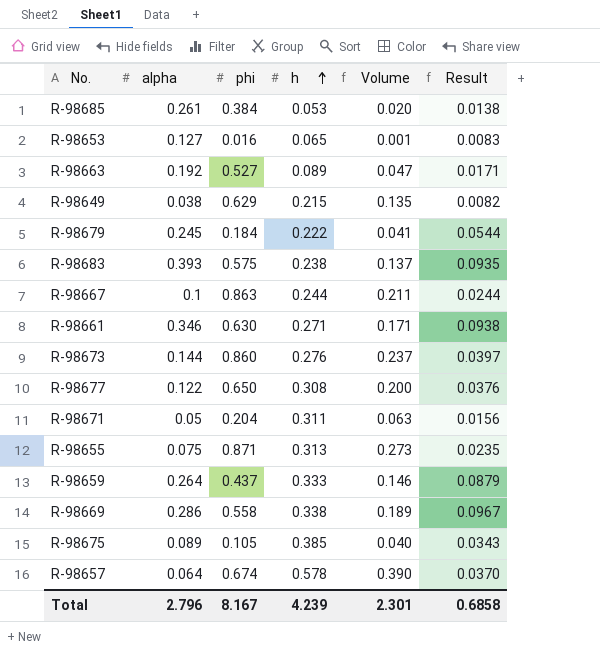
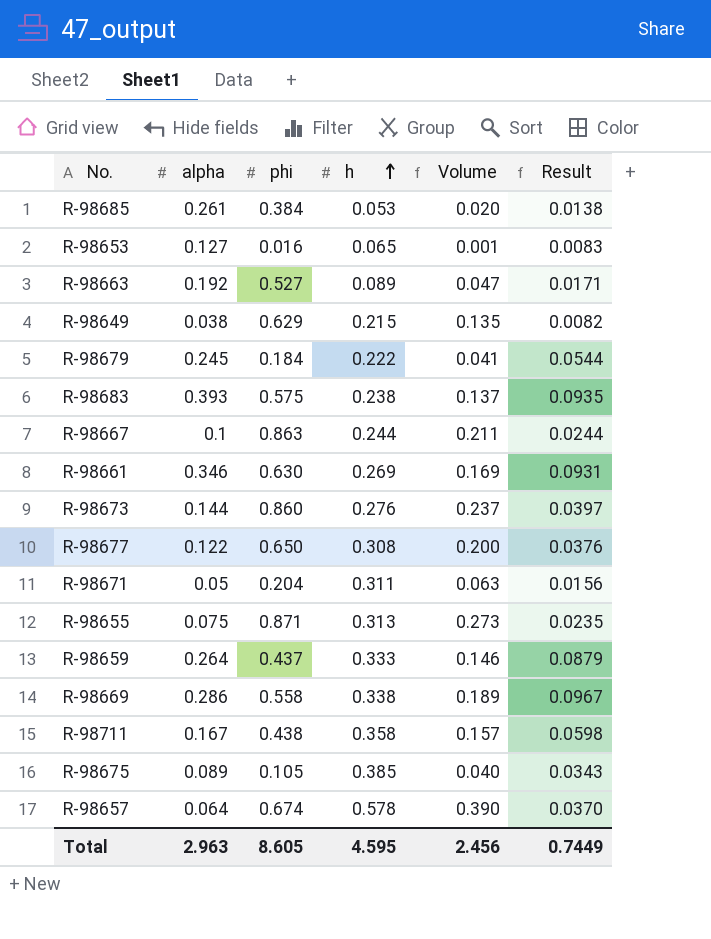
R-98661 | h: 0.271 -> 0.269
R-98661 | Volume: 0.171 -> 0.169
R-98661 | Result: 0.0938 -> 0.0931
row R-98711: none -> 0.167 | 0.438 | 0.358 | 0.157 | 0.0598
Total | alpha: 2.796 -> 2.963
Total | phi: 8.167 -> 8.605
Total | h: 4.239 -> 4.595
Total | Volume: 2.301 -> 2.456
Total | Result: 0.6858 -> 0.7449

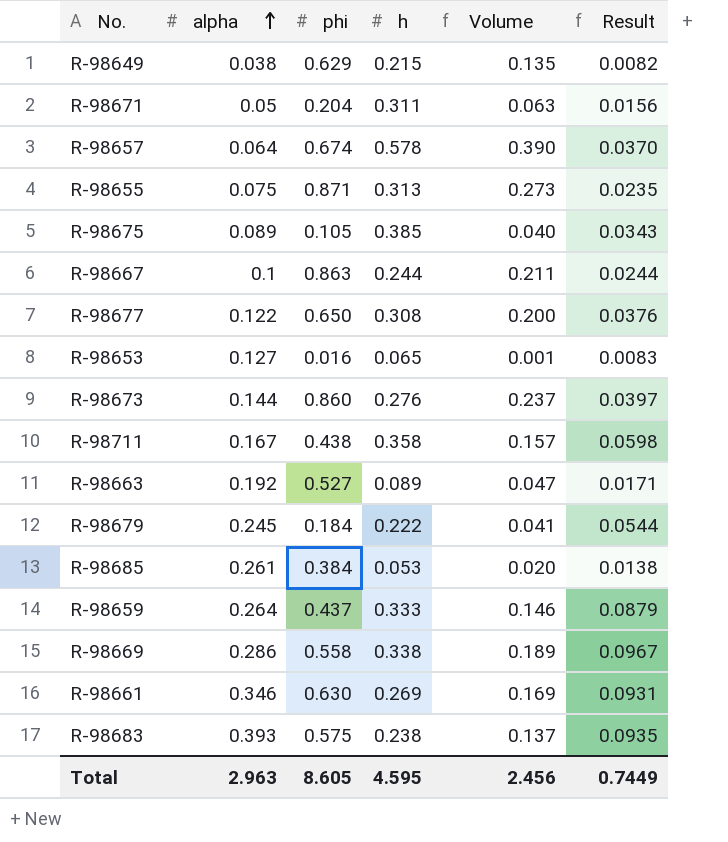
row order: h ascending -> alpha ascending

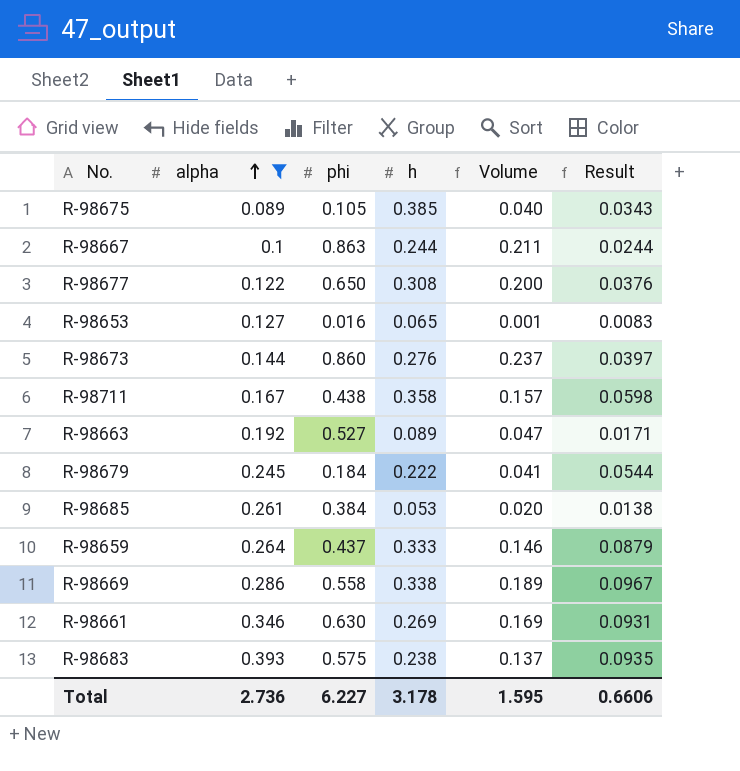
filter: none -> alpha >= 0.089
Total | alpha: 2.963 -> 2.736
Total | phi: 8.605 -> 6.227
Total | h: 4.595 -> 3.178
Total | Volume: 2.456 -> 1.595
Total | Result: 0.7449 -> 0.6606

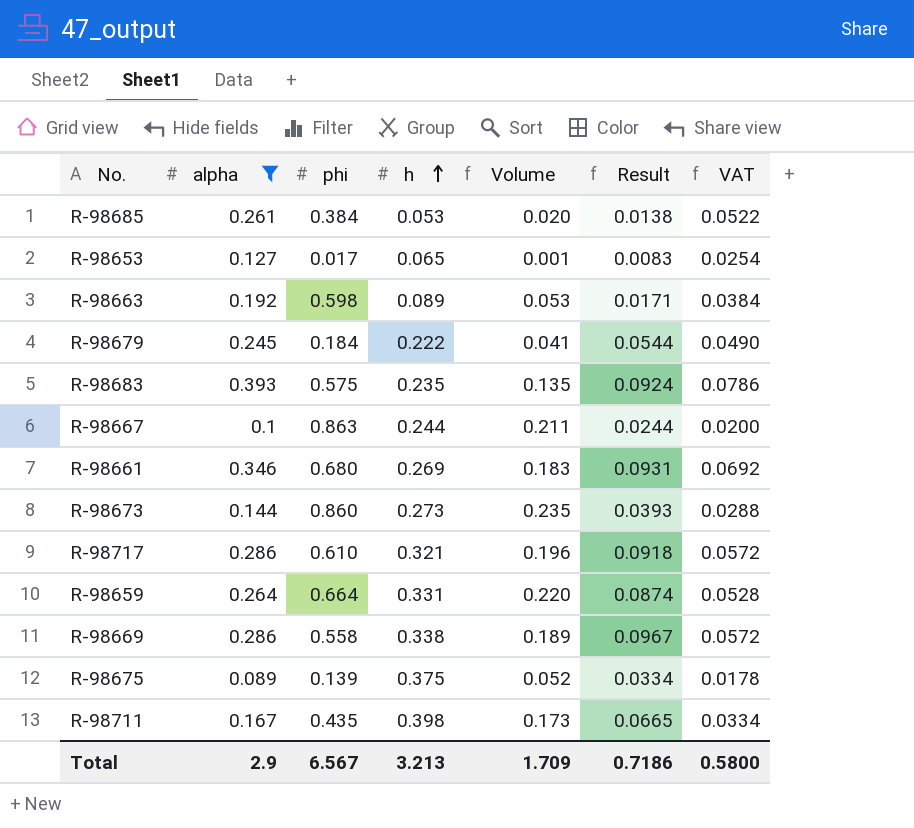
row order: alpha ascending -> h ascending
column VAT | formula: none -> [alpha] * 0.2
row R-98677: 0.122 | 0.650 | 0.308 | 0.200 | 0.0376 -> none
R-98653 | phi: 0.016 -> 0.017
R-98663 | phi: 0.527 -> 0.598
R-98663 | Volume: 0.047 -> 0.053
R-98683 | h: 0.238 -> 0.235
R-98683 | Volume: 0.137 -> 0.135
R-98683 | Result: 0.0935 -> 0.0924
R-98661 | phi: 0.630 -> 0.680
R-98661 | Volume: 0.169 -> 0.183
R-98673 | h: 0.276 -> 0.273
R-98673 | Volume: 0.237 -> 0.235
R-98673 | Result: 0.0397 -> 0.0393
row R-98717: none -> 0.286 | 0.610 | 0.321 | 0.196 | 0.0918 | 0.0572
R-98659 | phi: 0.437 -> 0.664
R-98659 | h: 0.333 -> 0.331
R-98659 | Volume: 0.146 -> 0.220
R-98659 | Result: 0.0879 -> 0.0874
R-98675 | phi: 0.105 -> 0.139
R-98675 | h: 0.385 -> 0.375
R-98675 | Volume: 0.040 -> 0.052
R-98675 | Result: 0.0343 -> 0.0334
R-98711 | phi: 0.438 -> 0.435
R-98711 | h: 0.358 -> 0.398
R-98711 | Volume: 0.157 -> 0.173
R-98711 | Result: 0.0598 -> 0.0665
Total | alpha: 2.736 -> 2.9
Total | phi: 6.227 -> 6.567
Total | h: 3.178 -> 3.213
Total | Volume: 1.595 -> 1.709
Total | Result: 0.6606 -> 0.7186

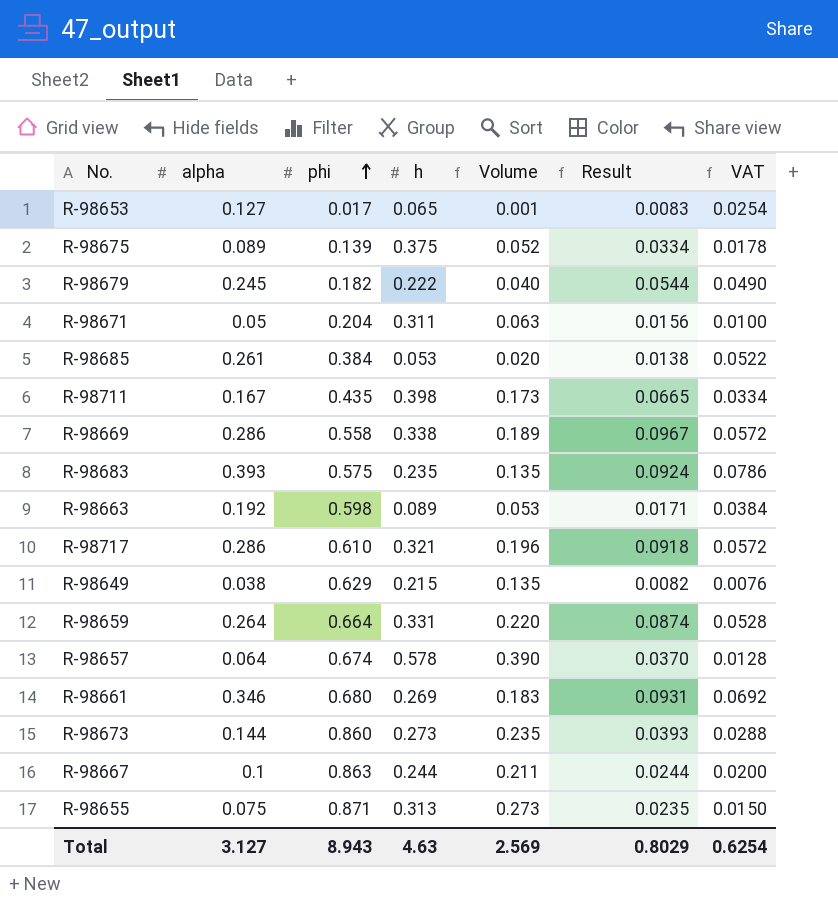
filter: alpha >= 0.089 -> none
row order: h ascending -> phi ascending
R-98679 | phi: 0.184 -> 0.182
R-98679 | Volume: 0.041 -> 0.040
Total | alpha: 2.9 -> 3.127
Total | phi: 6.567 -> 8.943
Total | h: 3.213 -> 4.63
Total | Volume: 1.709 -> 2.569
Total | Result: 0.7186 -> 0.8029
Total | VAT: 0.5800 -> 0.6254

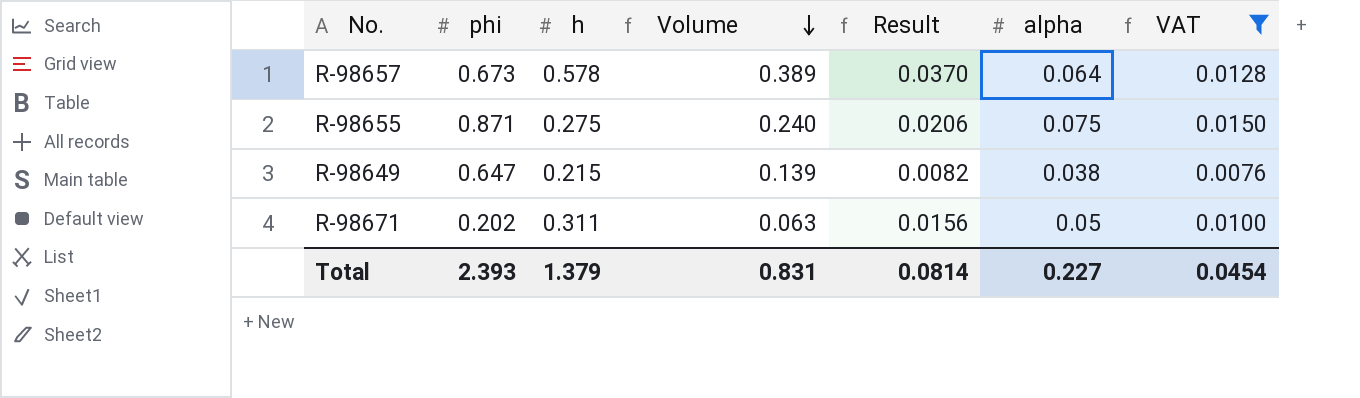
filter: none -> VAT <= 0.0150
row order: phi ascending -> Volume descending
column alpha | position: 2 -> 6
R-98657 | phi: 0.674 -> 0.673
R-98657 | Volume: 0.390 -> 0.389
R-98655 | h: 0.313 -> 0.275
R-98655 | Volume: 0.273 -> 0.240
R-98655 | Result: 0.0235 -> 0.0206
R-98649 | phi: 0.629 -> 0.647
R-98649 | Volume: 0.135 -> 0.139
R-98671 | phi: 0.204 -> 0.202
Total | phi: 8.943 -> 2.393
Total | h: 4.63 -> 1.379
Total | Volume: 2.569 -> 0.831
Total | Result: 0.8029 -> 0.0814
Total | alpha: 3.127 -> 0.227
Total | VAT: 0.6254 -> 0.0454

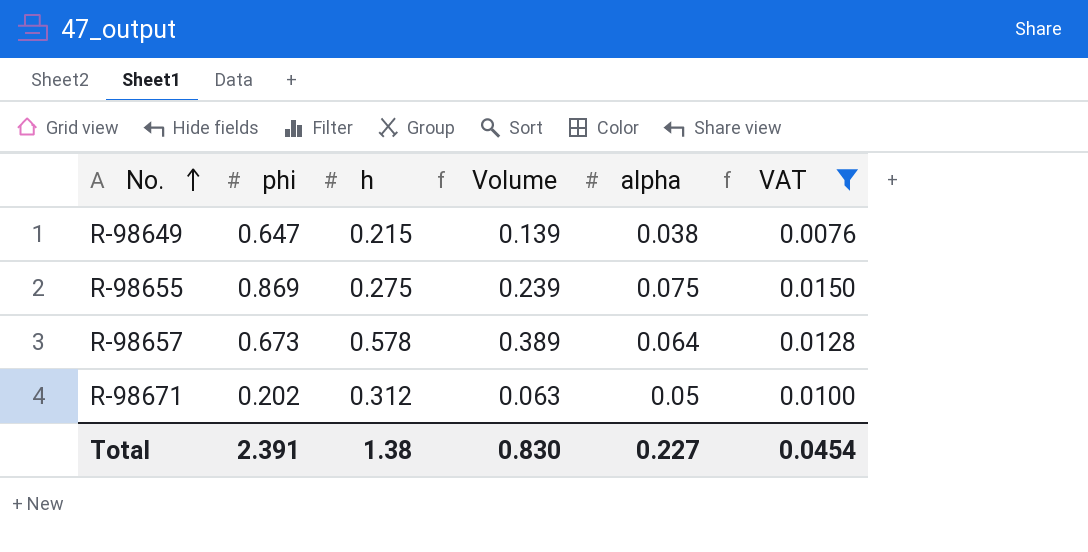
row order: Volume descending -> No. ascending
column Result | formula: [h] * [alpha] -> none
R-98655 | phi: 0.871 -> 0.869
R-98655 | Volume: 0.240 -> 0.239
R-98671 | h: 0.311 -> 0.312
Total | phi: 2.393 -> 2.391
Total | h: 1.379 -> 1.38
Total | Volume: 0.831 -> 0.830

